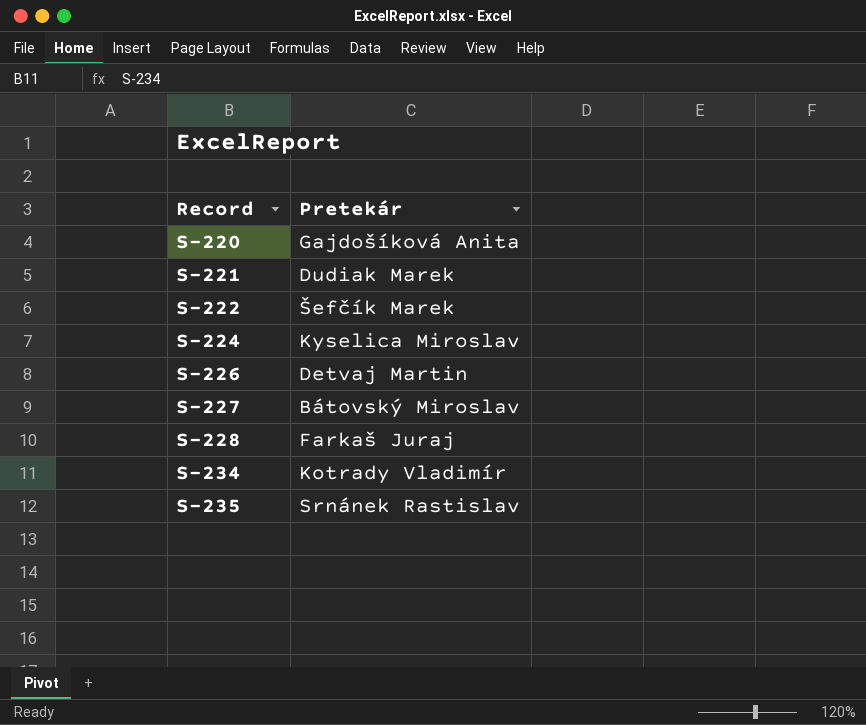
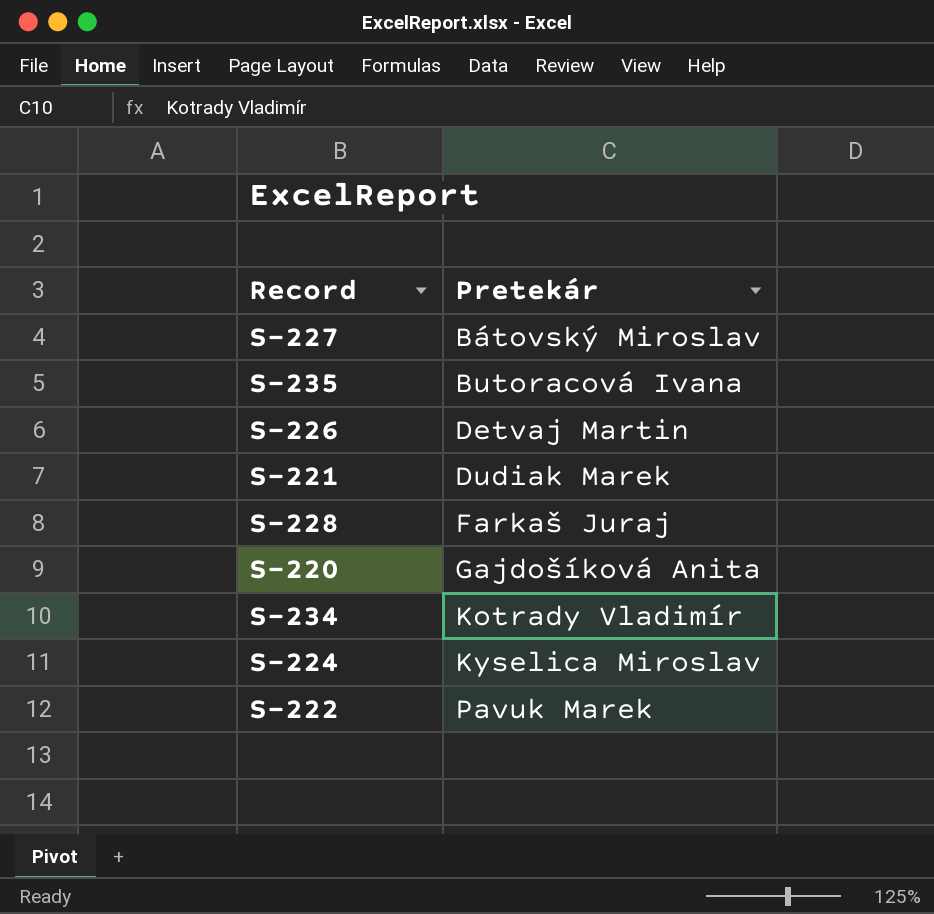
row order: Record ascending -> Pretekár ascending
S-235 | Pretekár: Srnánek Rastislav -> Butoracová Ivana
S-222 | Pretekár: Šefčík Marek -> Pavuk Marek

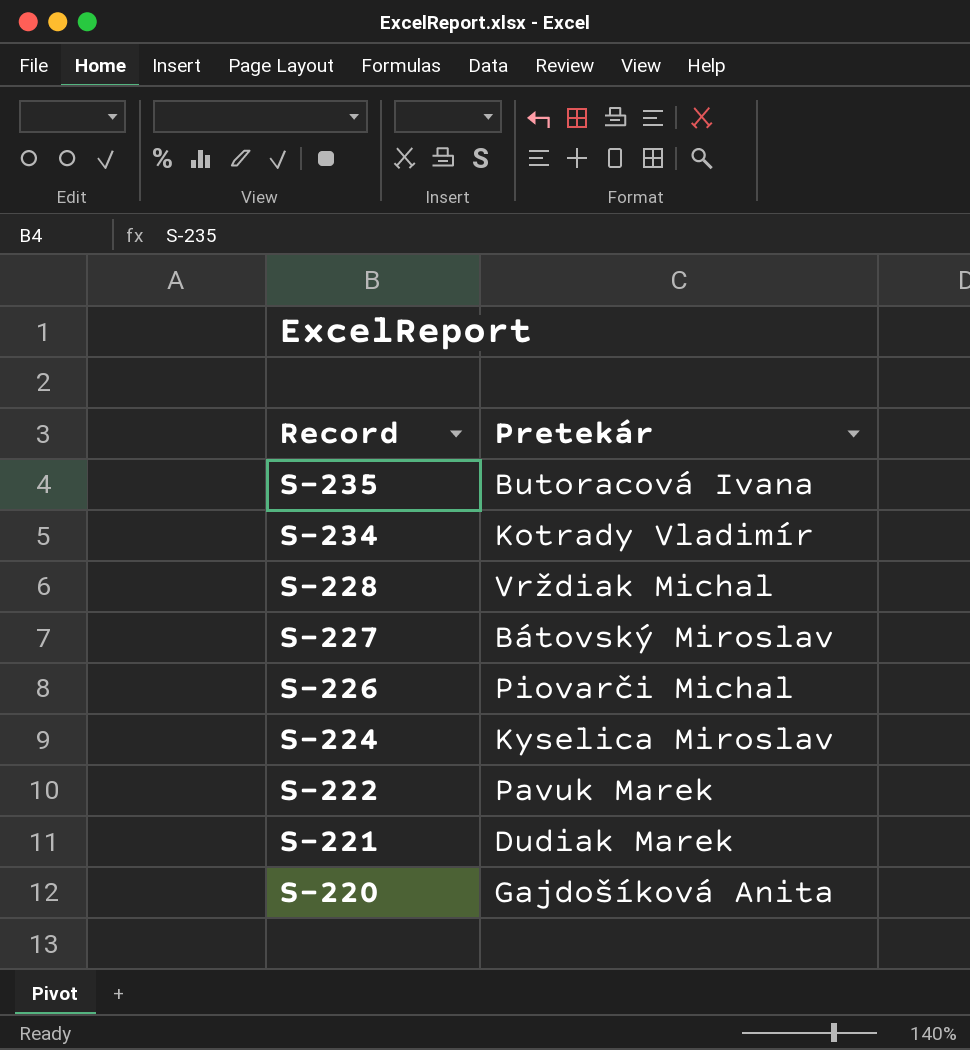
row order: Pretekár ascending -> Record descending
S-228 | Pretekár: Farkaš Juraj -> Vrždiak Michal
S-226 | Pretekár: Detvaj Martin -> Piovarči Michal

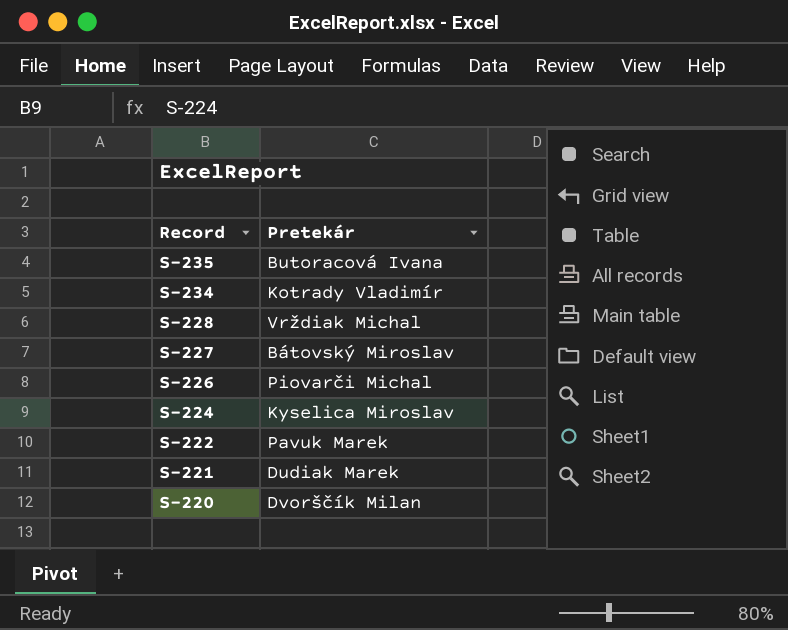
S-220 | Pretekár: Gajdošíková Anita -> Dvorščík Milan

